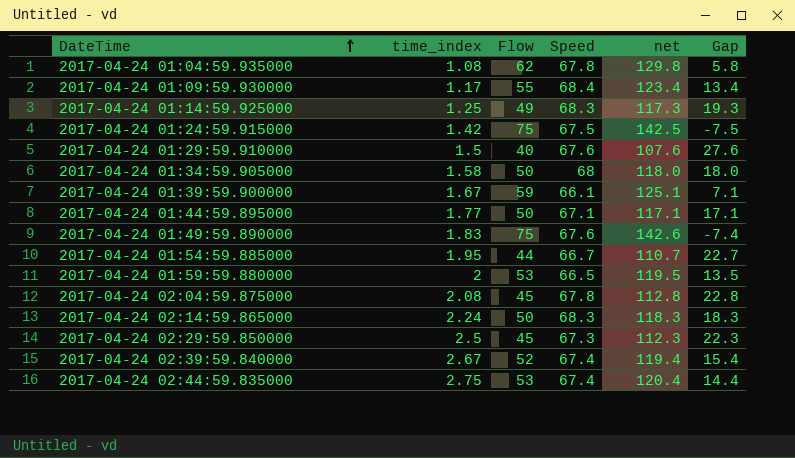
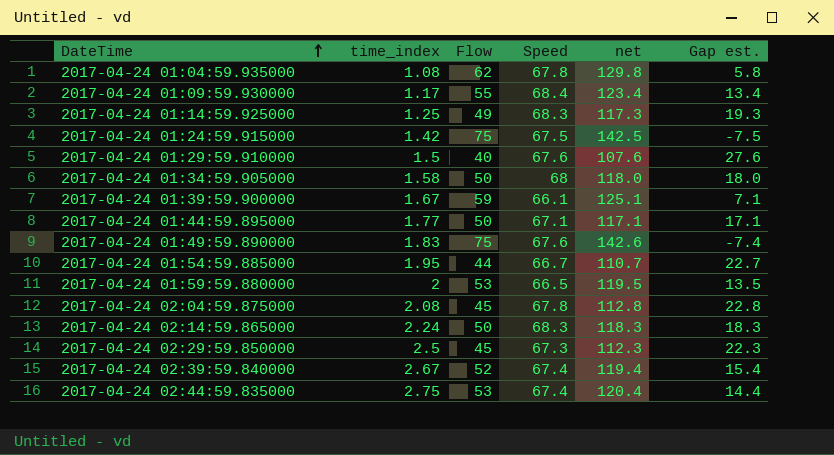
column name: Gap -> Gap est.

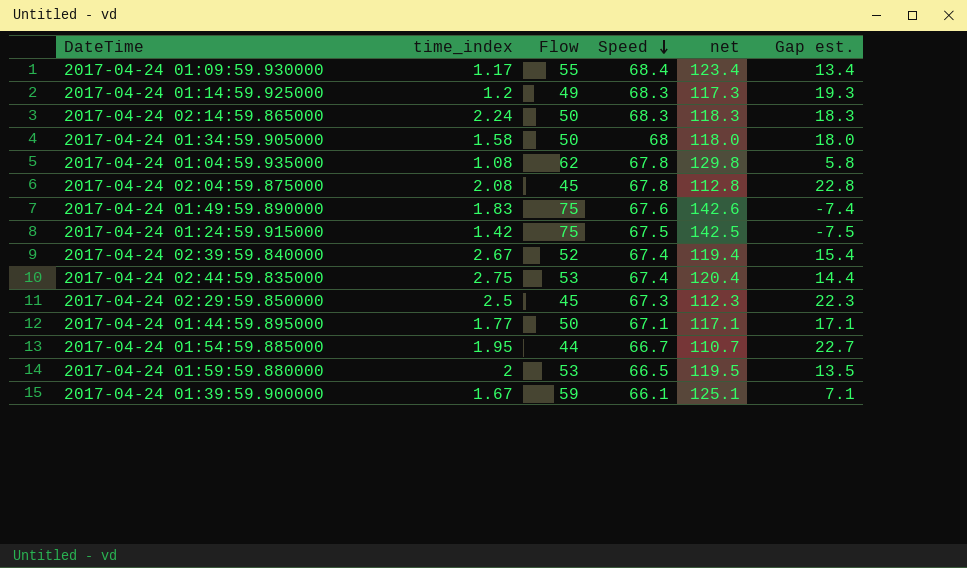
row order: DateTime ascending -> Speed descending
row 2017-04-24 01:29:59.910000: 1.5 | 40 | 67.6 | 107.6 | 27.6 -> none
2017-04-24 01:14:59.925000 | time_index: 1.25 -> 1.2

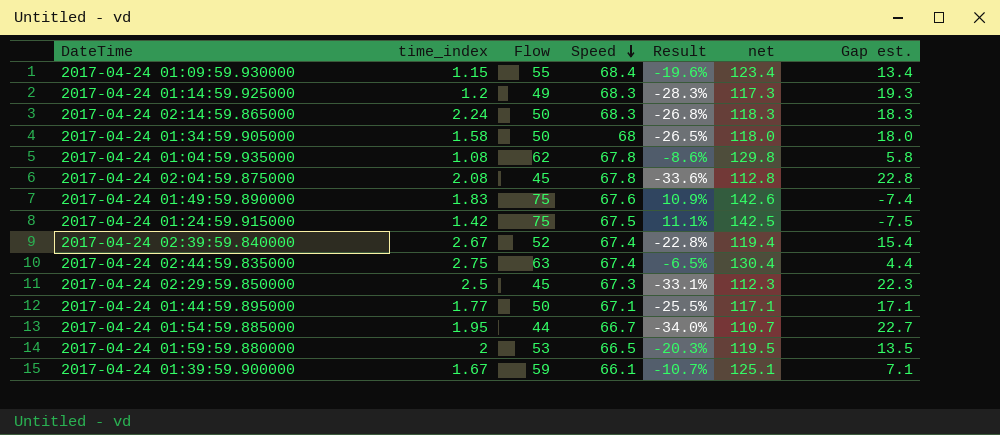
column Result | formula: none -> ([Flow] - [Speed]) / [Speed]
2017-04-24 01:09:59.930000 | time_index: 1.17 -> 1.15
2017-04-24 02:44:59.835000 | Flow: 53 -> 63
2017-04-24 02:44:59.835000 | net: 120.4 -> 130.4
2017-04-24 02:44:59.835000 | Gap est.: 14.4 -> 4.4

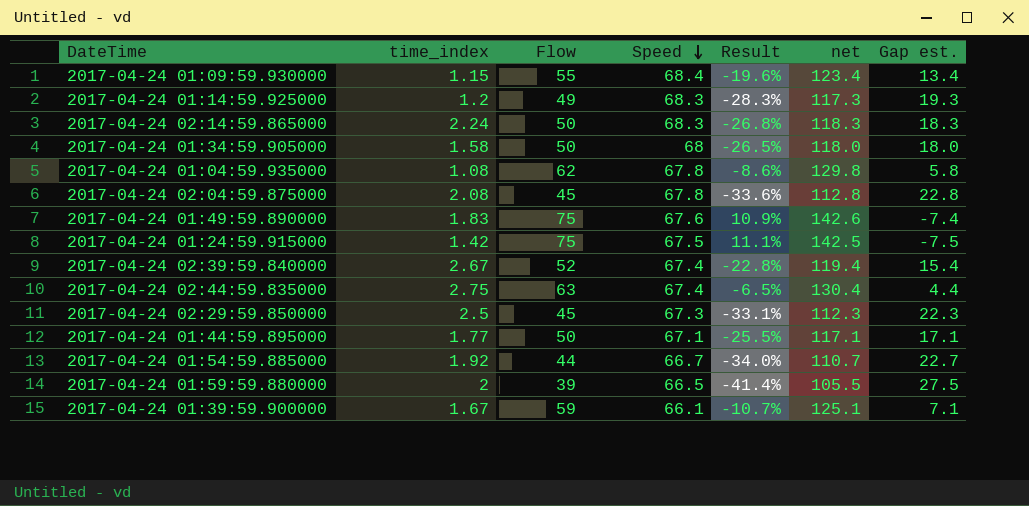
2017-04-24 01:54:59.885000 | time_index: 1.95 -> 1.92
2017-04-24 01:59:59.880000 | Flow: 53 -> 39
2017-04-24 01:59:59.880000 | Result: -20.3% -> -41.4%
2017-04-24 01:59:59.880000 | net: 119.5 -> 105.5
2017-04-24 01:59:59.880000 | Gap est.: 13.5 -> 27.5

